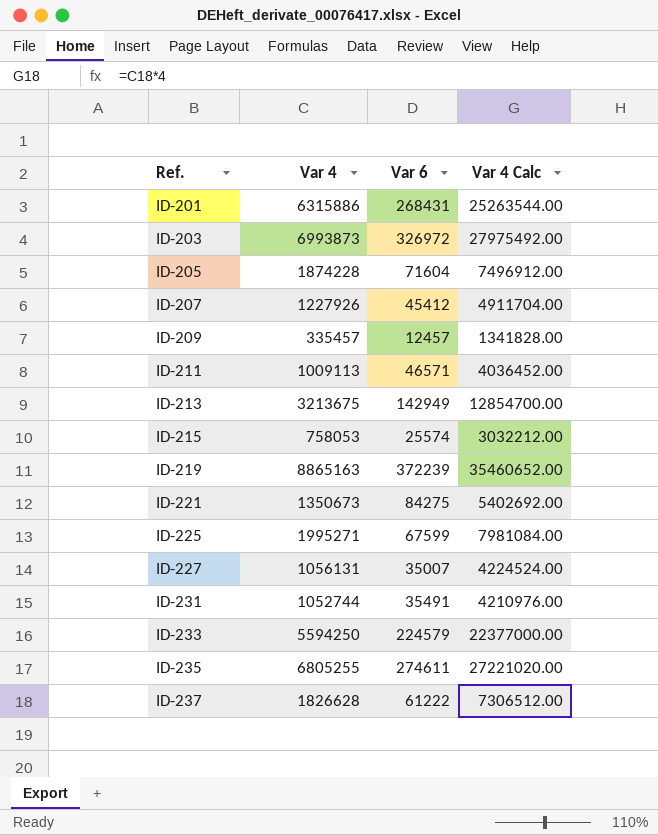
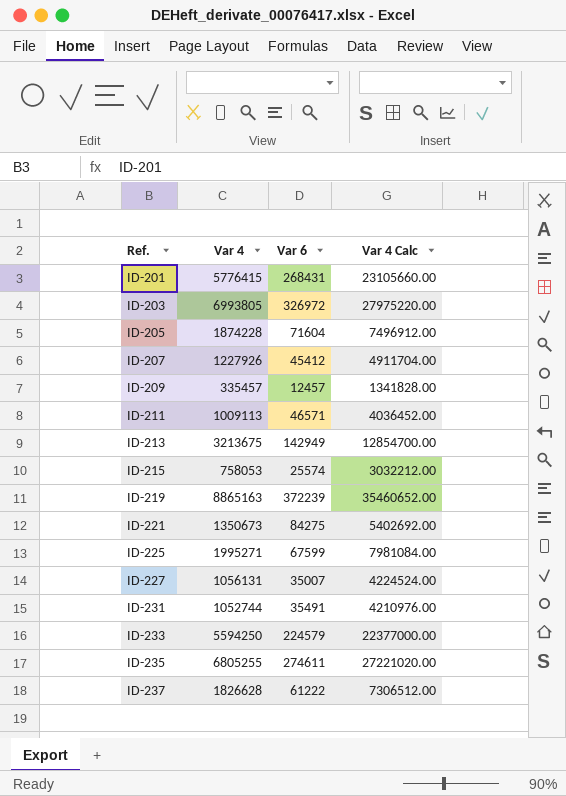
ID-201 | Var 4: 6315886 -> 5776415
ID-201 | Var 4 Calc: 25263544.00 -> 23105660.00
ID-203 | Var 4: 6993873 -> 6993805
ID-203 | Var 4 Calc: 27975492.00 -> 27975220.00

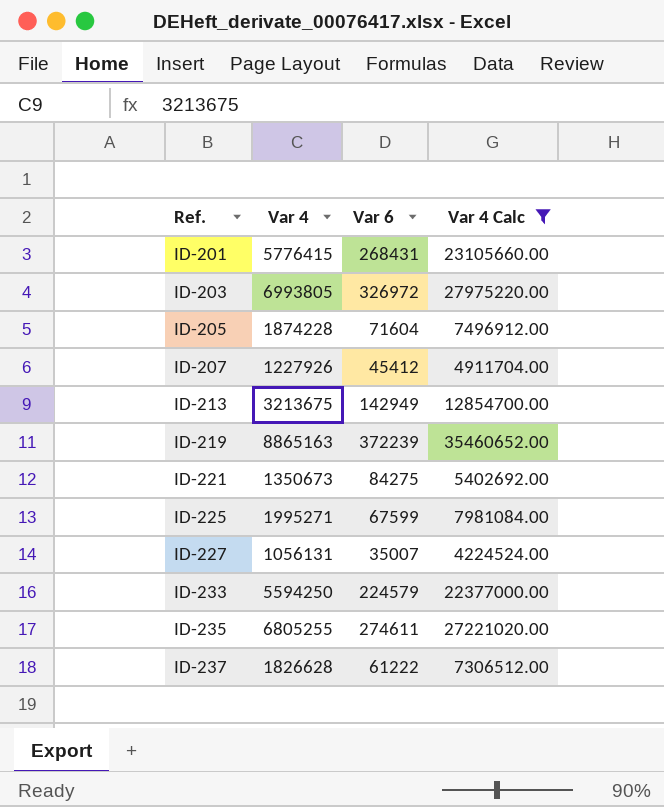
filter: none -> Var 4 Calc >= 4224524.00

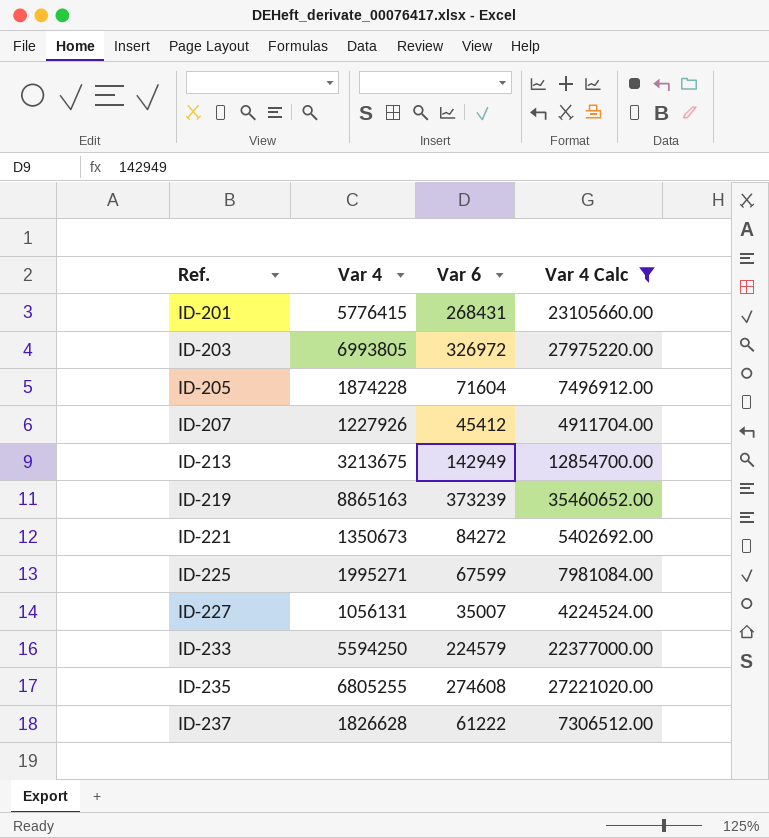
ID-219 | Var 6: 372239 -> 373239
ID-221 | Var 6: 84275 -> 84272
ID-235 | Var 6: 274611 -> 274608

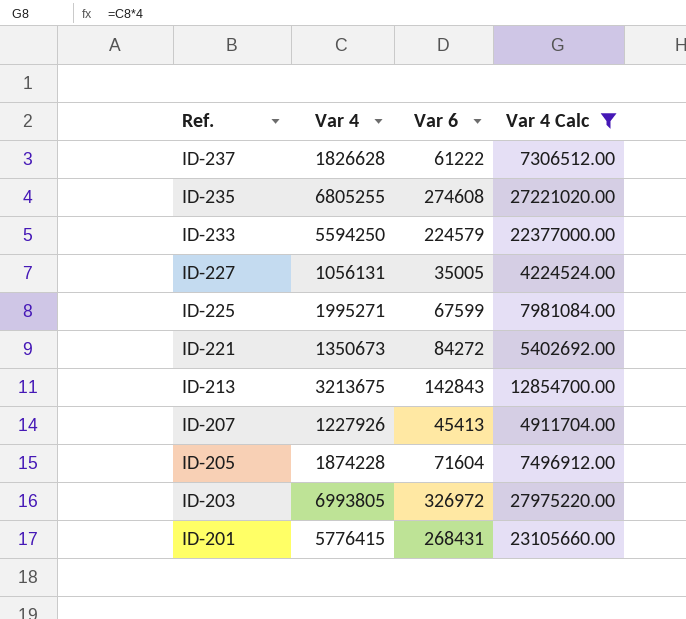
row order: Ref. ascending -> Ref. descending
row ID-219: 8865163 | 373239 | 35460652.00 -> none
ID-227 | Var 6: 35007 -> 35005
ID-213 | Var 6: 142949 -> 142843
ID-207 | Var 6: 45412 -> 45413

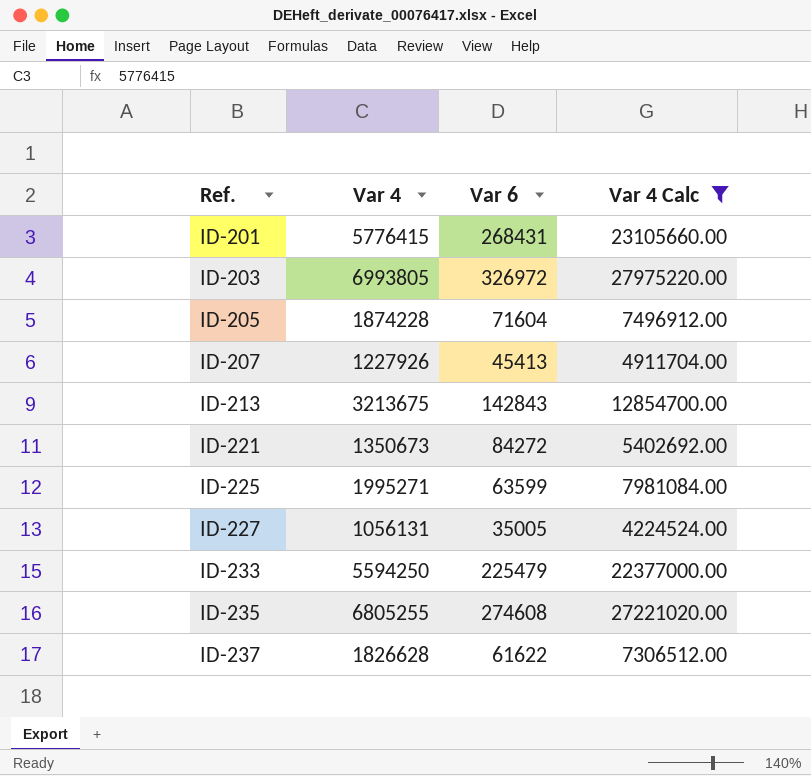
row order: Ref. descending -> Ref. ascending
ID-225 | Var 6: 67599 -> 63599
ID-233 | Var 6: 224579 -> 225479
ID-237 | Var 6: 61222 -> 61622

